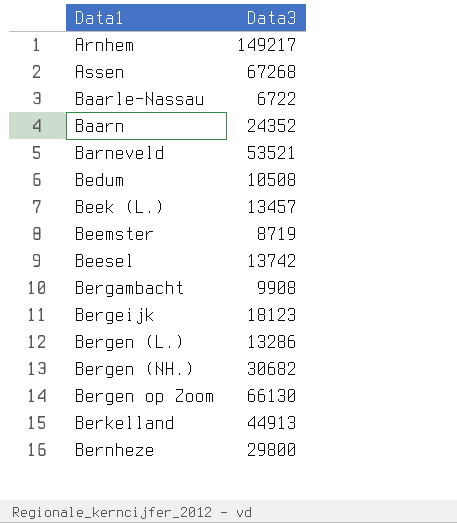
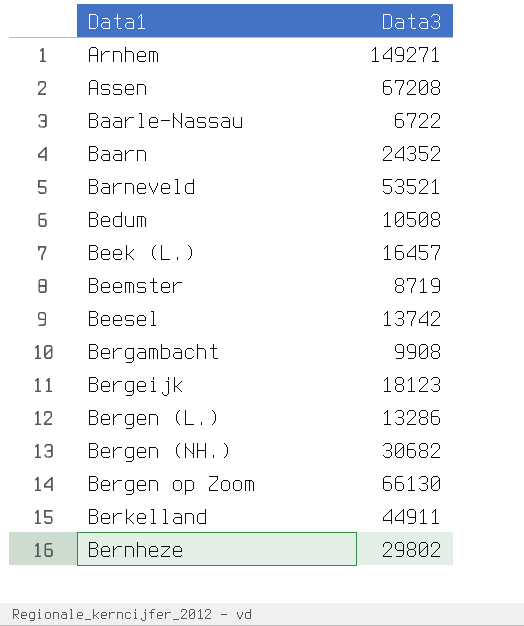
Arnhem | Data3: 149217 -> 149271
Assen | Data3: 67268 -> 67208
Beek (L.) | Data3: 13457 -> 16457
Berkelland | Data3: 44913 -> 44911
Bernheze | Data3: 29800 -> 29802

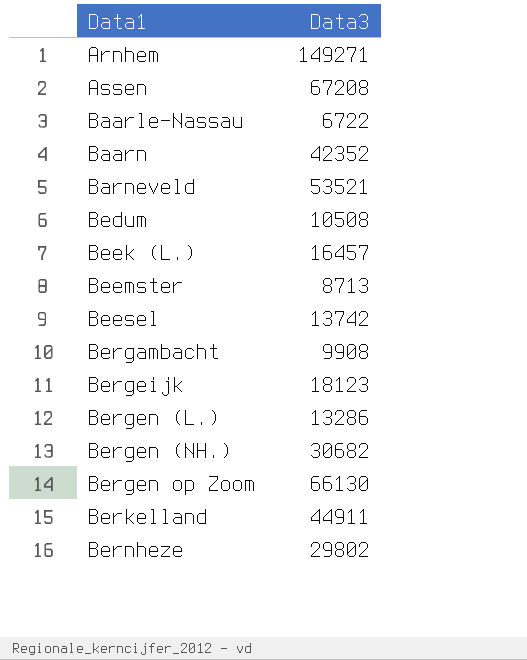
Baarn | Data3: 24352 -> 42352
Beemster | Data3: 8719 -> 8713

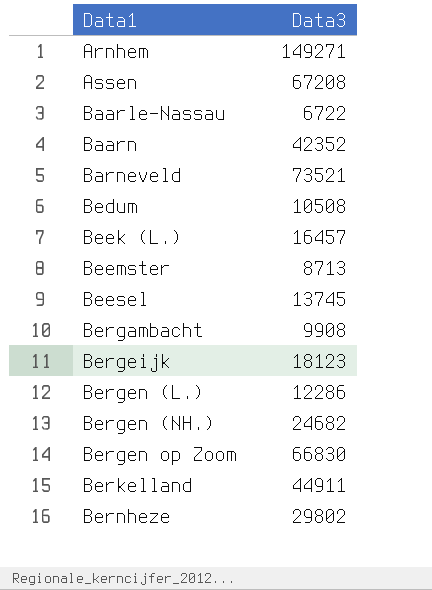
Barneveld | Data3: 53521 -> 73521
Beesel | Data3: 13742 -> 13745
Bergen (L.) | Data3: 13286 -> 12286
Bergen (NH.) | Data3: 30682 -> 24682
Bergen op Zoom | Data3: 66130 -> 66830

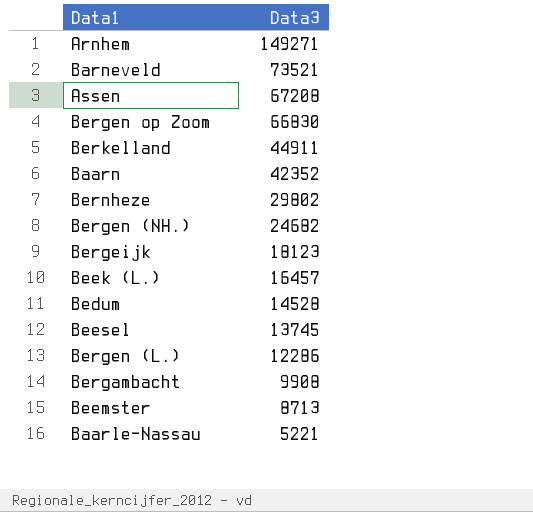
row order: Data1 ascending -> Data3 descending
Bedum | Data3: 10508 -> 14528
Baarle-Nassau | Data3: 6722 -> 5221

